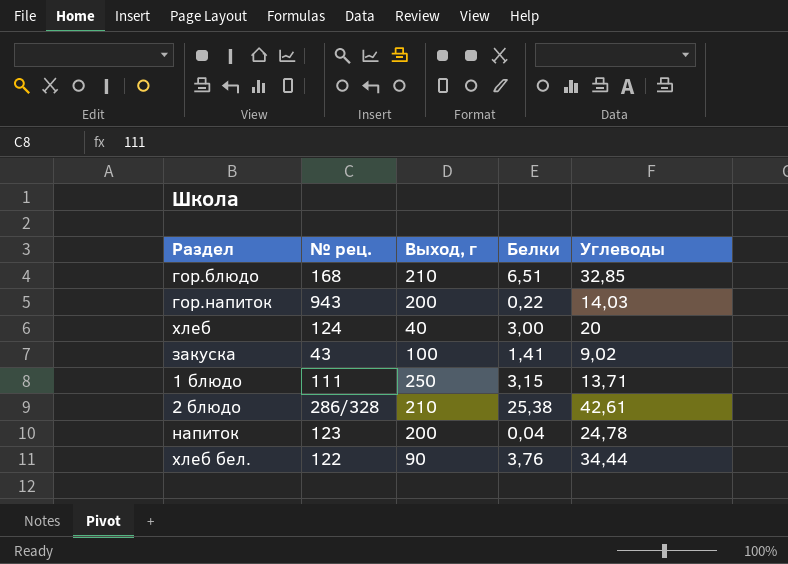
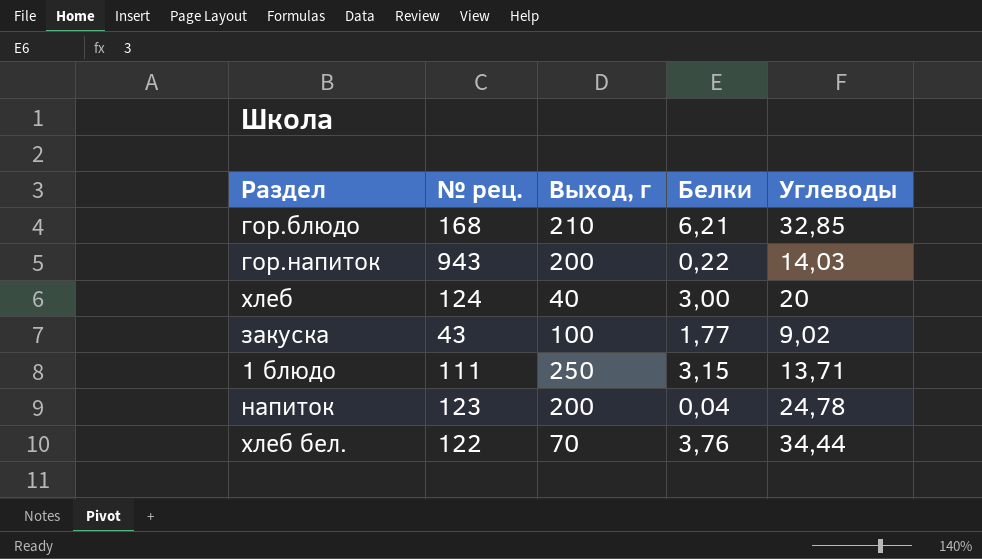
row 2 блюдо: 286/328 | 210 | 25,38 | 42,61 -> none
гор.блюдо | Белки: 6,51 -> 6,21
закуска | Белки: 1,41 -> 1,77
хлеб бел. | Выход, г: 90 -> 70

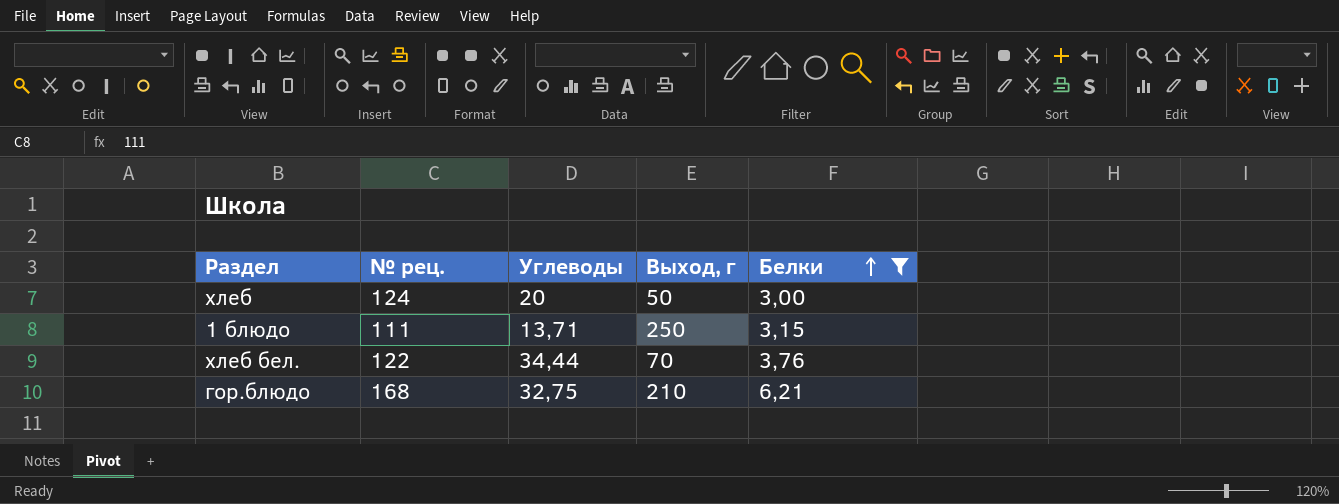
filter: none -> Белки >= 3,00
row order: none -> Белки ascending
column Углеводы | position: 5 -> 3
хлеб | Выход, г: 40 -> 50
гор.блюдо | Углеводы: 32,85 -> 32,75

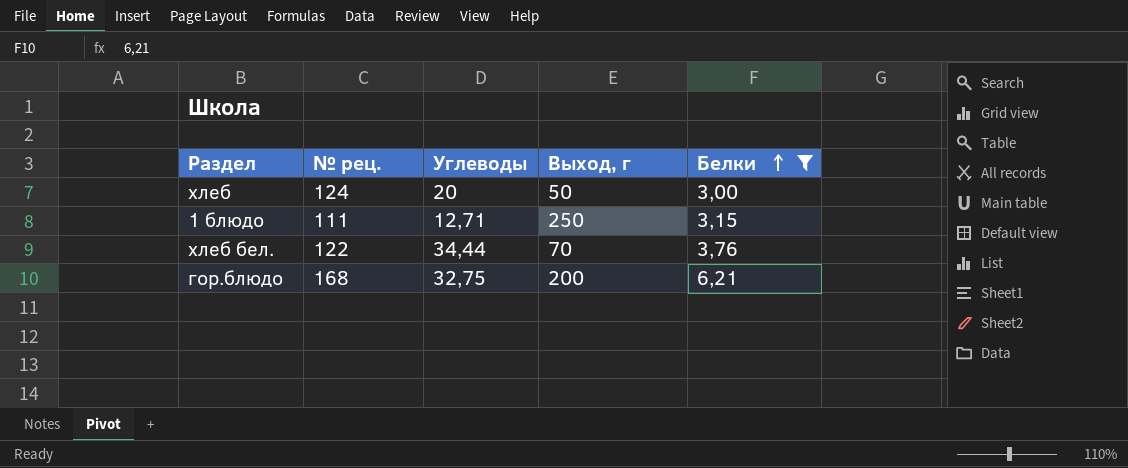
1 блюдо | Углеводы: 13,71 -> 12,71
гор.блюдо | Выход, г: 210 -> 200

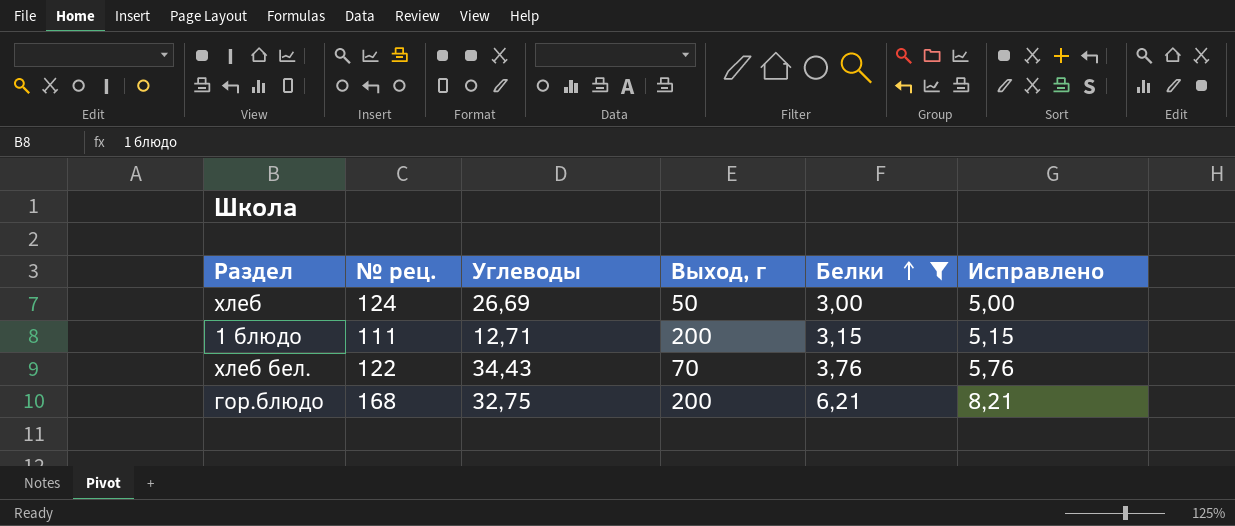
column Исправлено | formula: none -> [Белки] + 2
хлеб | Углеводы: 20 -> 26,69
1 блюдо | Выход, г: 250 -> 200
хлеб бел. | Углеводы: 34,44 -> 34,43

